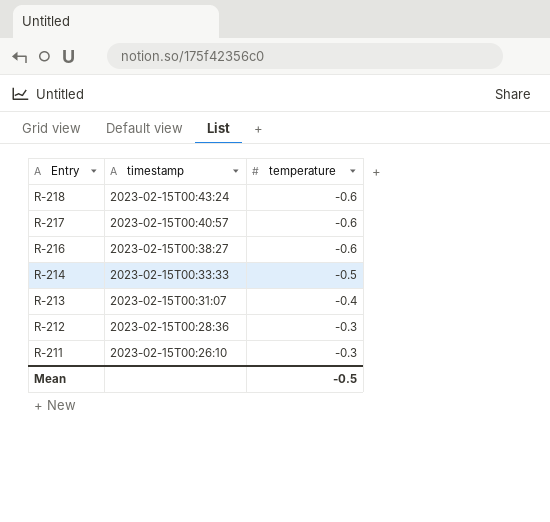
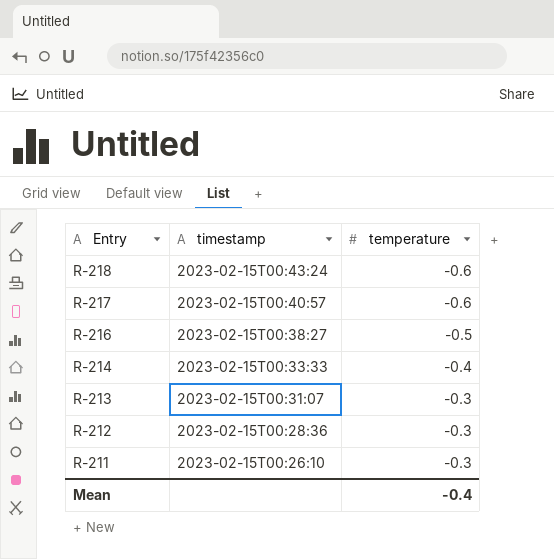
R-216 | temperature: -0.6 -> -0.5
R-214 | temperature: -0.5 -> -0.4
R-213 | temperature: -0.4 -> -0.3
Mean | temperature: -0.5 -> -0.4

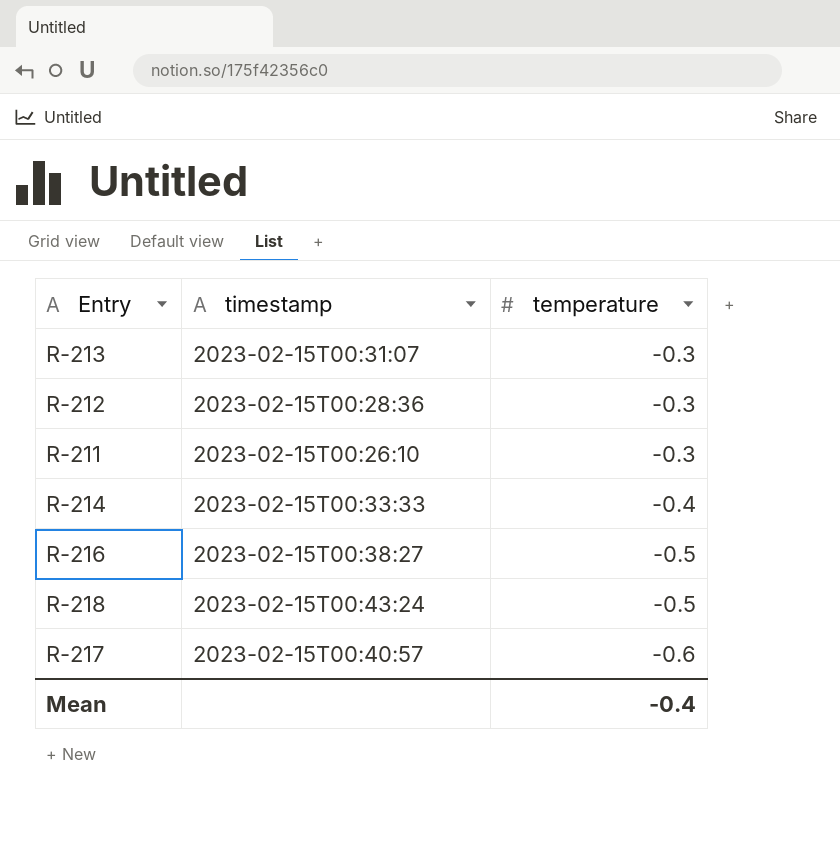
row order: Entry descending -> temperature descending
R-218 | temperature: -0.6 -> -0.5

